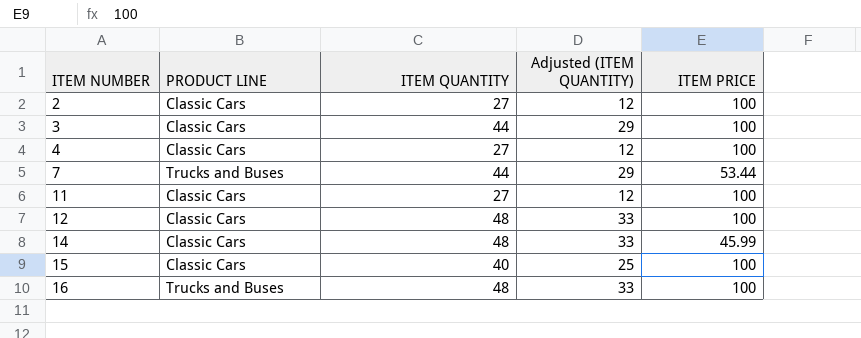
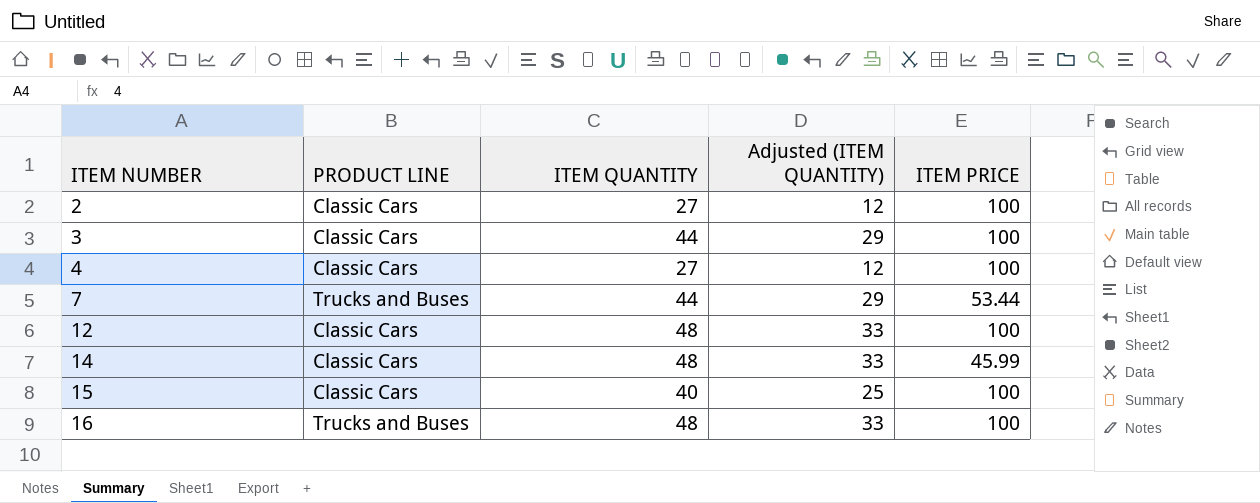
row 11: Classic Cars | 27 | 12 | 100 -> none

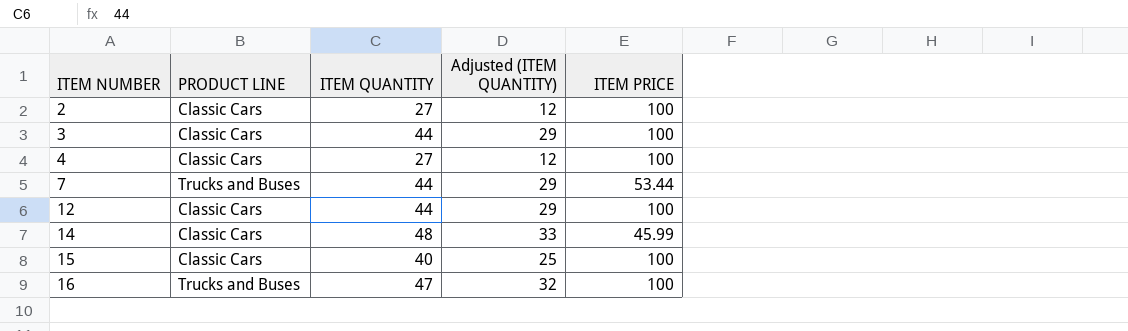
12 | ITEM QUANTITY: 48 -> 44
12 | Adjusted (ITEM QUANTITY): 33 -> 29
16 | ITEM QUANTITY: 48 -> 47
16 | Adjusted (ITEM QUANTITY): 33 -> 32

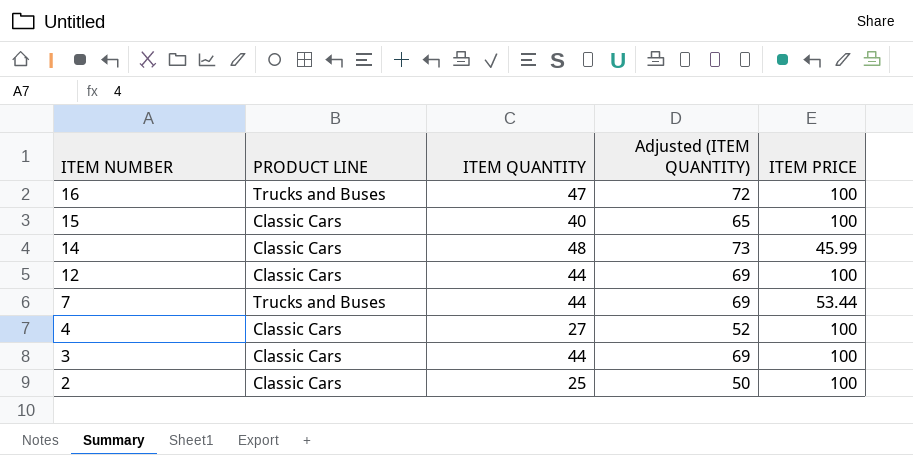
row order: ITEM NUMBER ascending -> ITEM NUMBER descending
column Adjusted (ITEM QUANTITY) | formula: [ITEM QUANTITY] - 15 -> [ITEM QUANTITY] + 25
2 | ITEM QUANTITY: 27 -> 25

